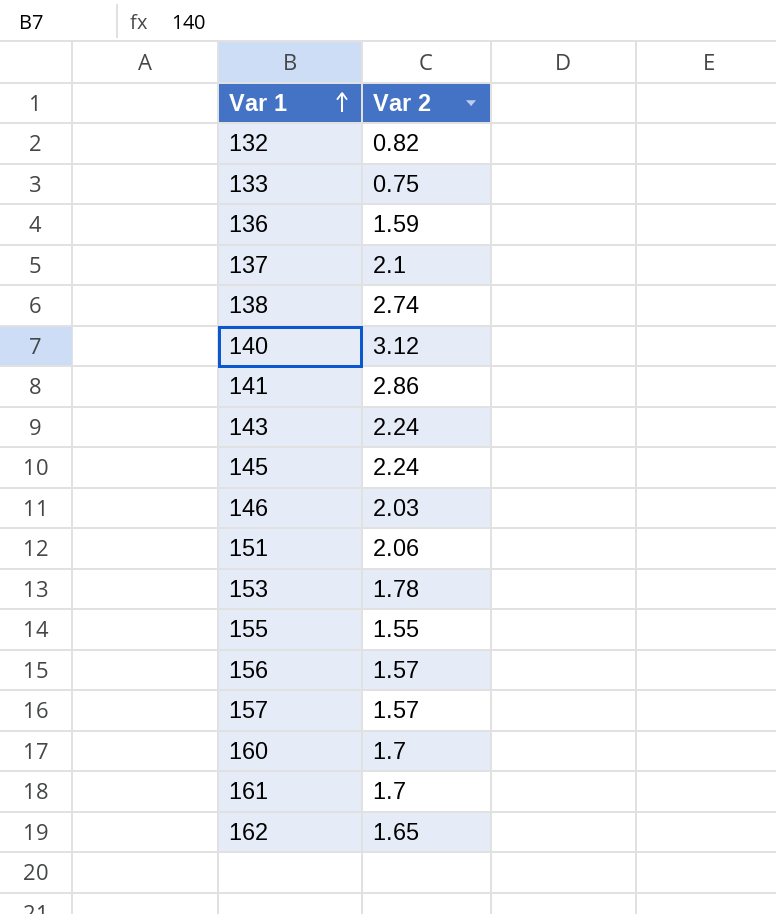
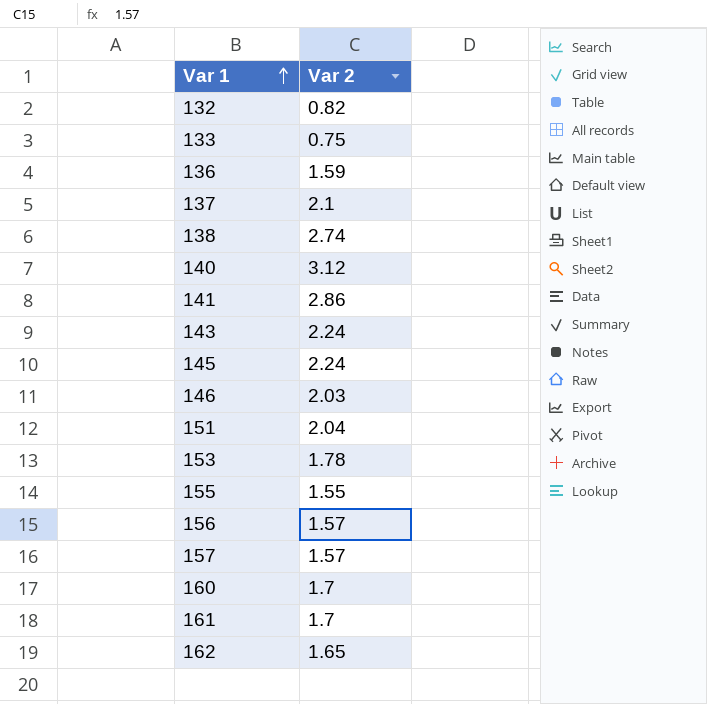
151 | Var 2: 2.06 -> 2.04

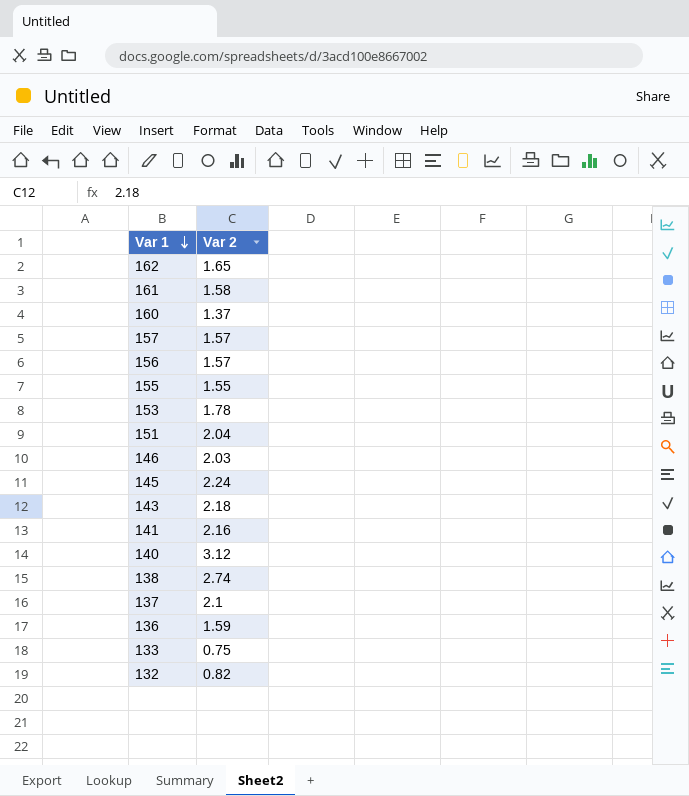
row order: Var 1 ascending -> Var 1 descending
161 | Var 2: 1.7 -> 1.58
160 | Var 2: 1.7 -> 1.37
143 | Var 2: 2.24 -> 2.18
141 | Var 2: 2.86 -> 2.16

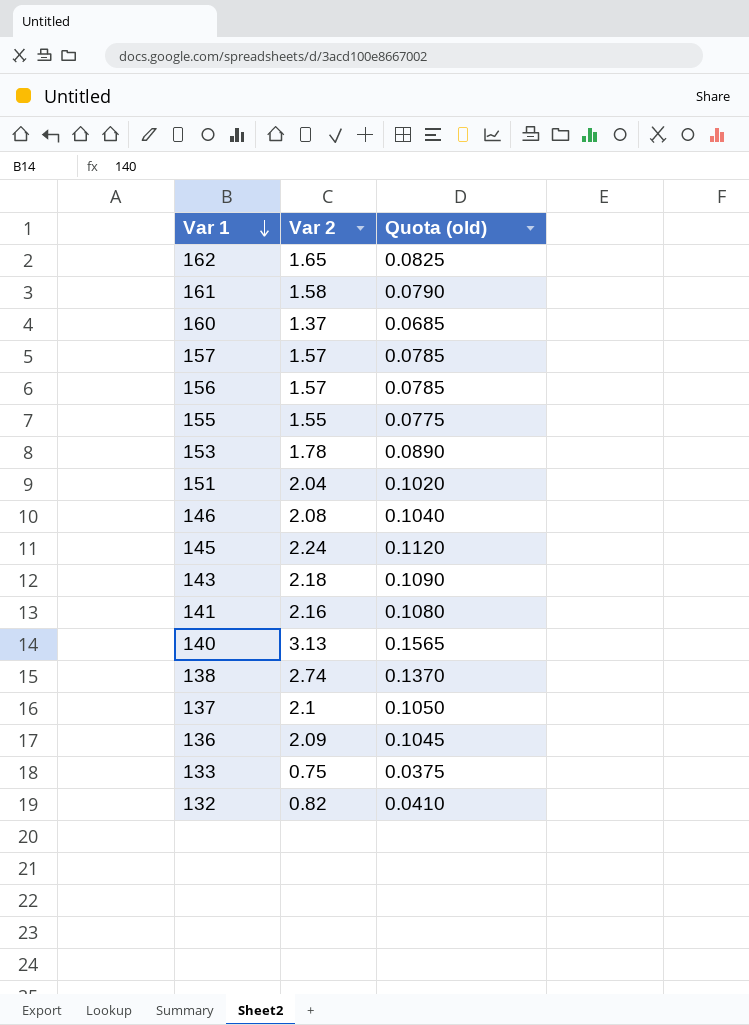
column Quota (old) | formula: none -> [Var 2] * 0.05
146 | Var 2: 2.03 -> 2.08
140 | Var 2: 3.12 -> 3.13
136 | Var 2: 1.59 -> 2.09

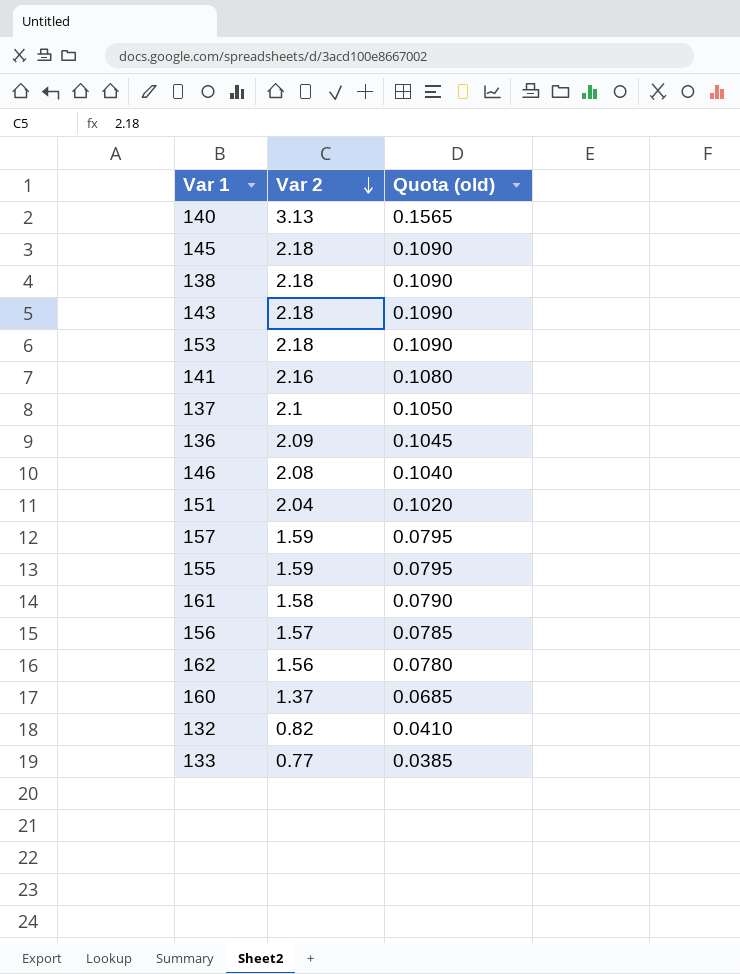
row order: Var 1 descending -> Var 2 descending
145 | Var 2: 2.24 -> 2.18
145 | Quota (old): 0.1120 -> 0.1090
138 | Var 2: 2.74 -> 2.18
138 | Quota (old): 0.1370 -> 0.1090
153 | Var 2: 1.78 -> 2.18
153 | Quota (old): 0.0890 -> 0.1090
157 | Var 2: 1.57 -> 1.59
157 | Quota (old): 0.0785 -> 0.0795
155 | Var 2: 1.55 -> 1.59
155 | Quota (old): 0.0775 -> 0.0795
162 | Var 2: 1.65 -> 1.56
162 | Quota (old): 0.0825 -> 0.0780
133 | Var 2: 0.75 -> 0.77
133 | Quota (old): 0.0375 -> 0.0385

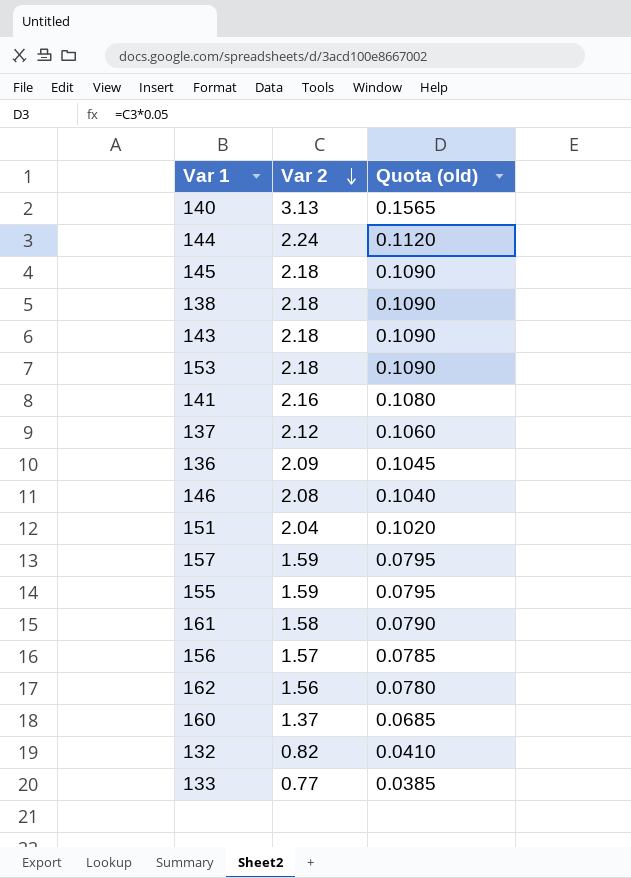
row 144: none -> 2.24 | 0.1120
137 | Var 2: 2.1 -> 2.12
137 | Quota (old): 0.1050 -> 0.1060

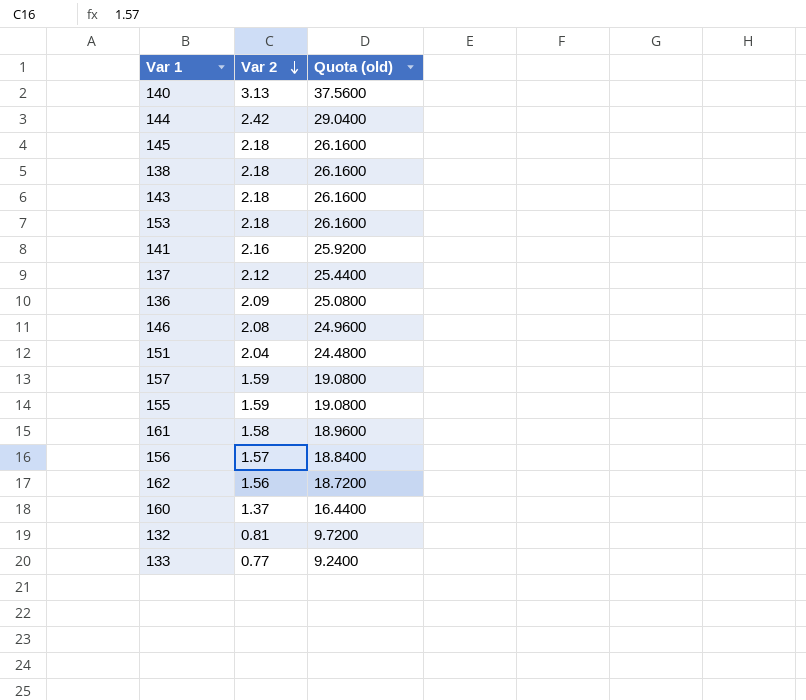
column Quota (old) | formula: [Var 2] * 0.05 -> [Var 2] * 12
144 | Var 2: 2.24 -> 2.42
132 | Var 2: 0.82 -> 0.81

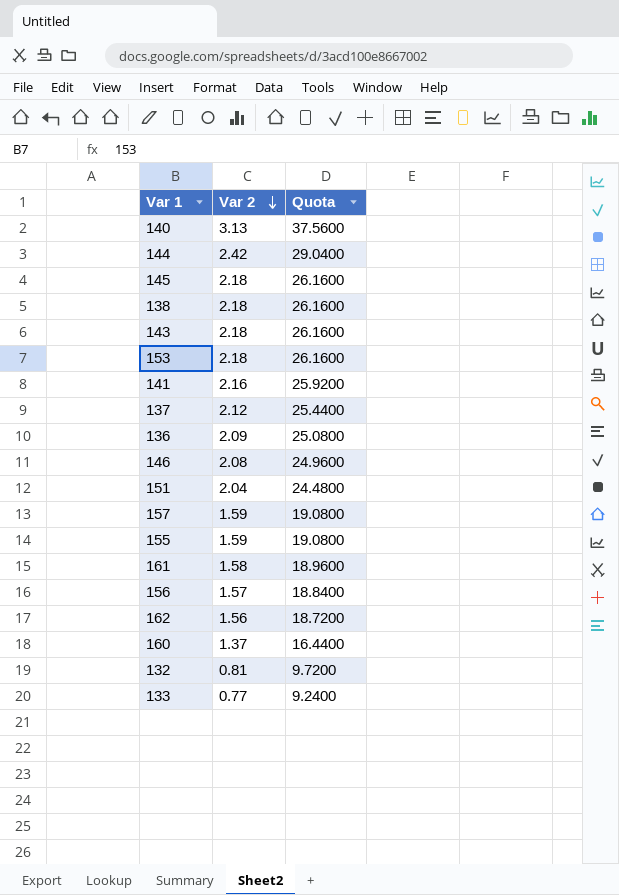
column name: Quota (old) -> Quota

